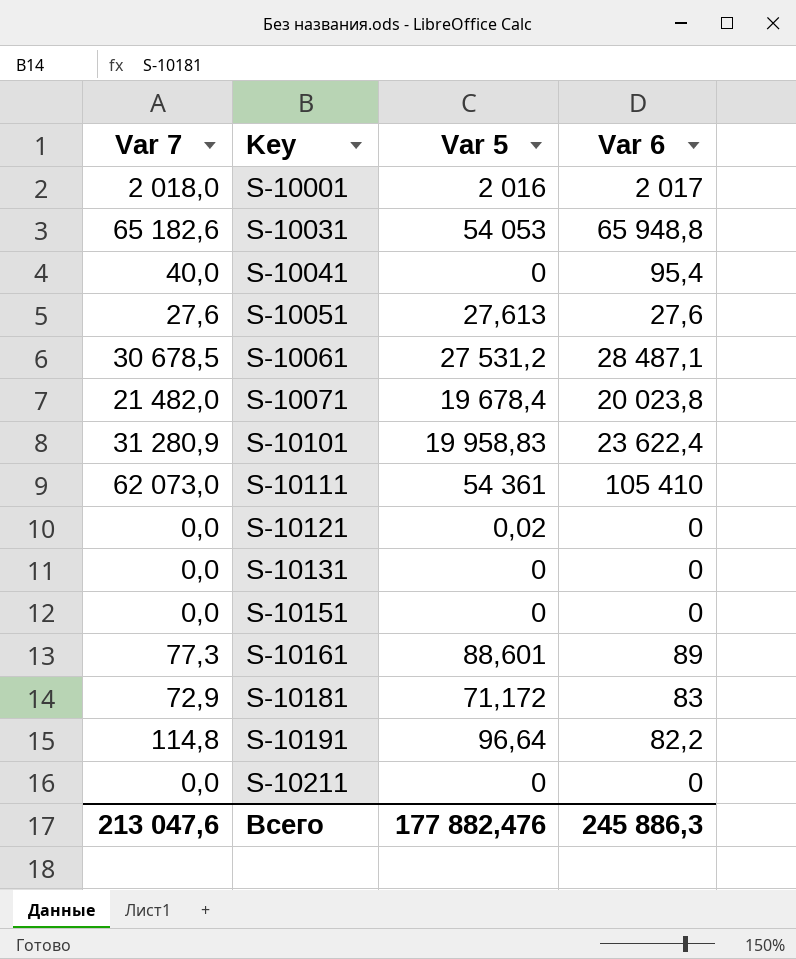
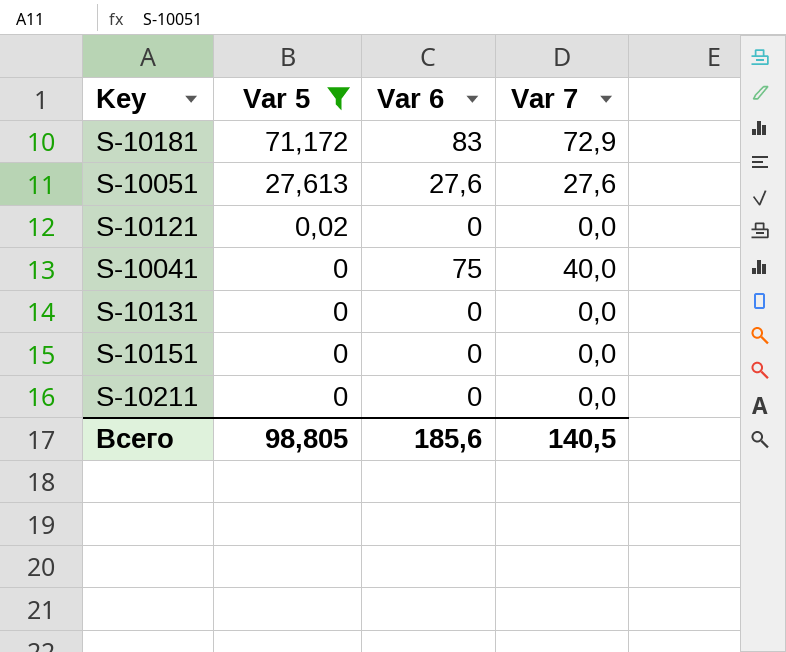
filter: none -> Var 5 <= 71,172
row order: Key ascending -> Var 5 descending
column Var 7 | position: 1 -> 4
S-10041 | Var 6: 95,4 -> 75
Всего | Var 5: 177 882,476 -> 98,805
Всего | Var 6: 245 886,3 -> 185,6
Всего | Var 7: 213 047,6 -> 140,5

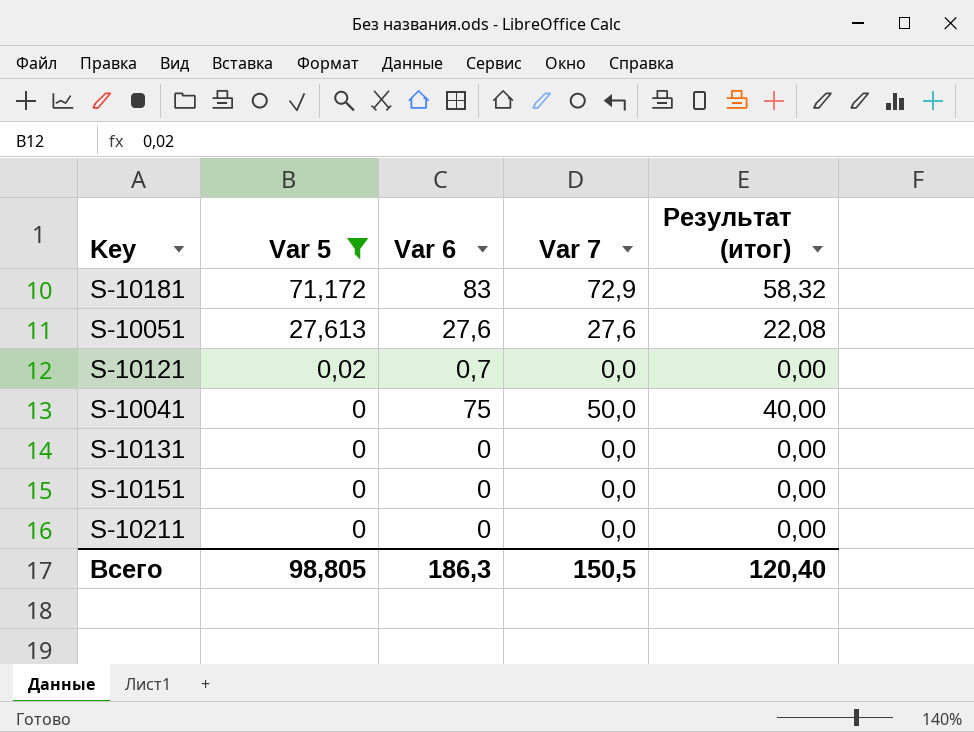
column Результат (итог) | formula: none -> [Var 7] * 0,8
S-10121 | Var 6: 0 -> 0,7
S-10041 | Var 7: 40,0 -> 50,0
Всего | Var 6: 185,6 -> 186,3
Всего | Var 7: 140,5 -> 150,5

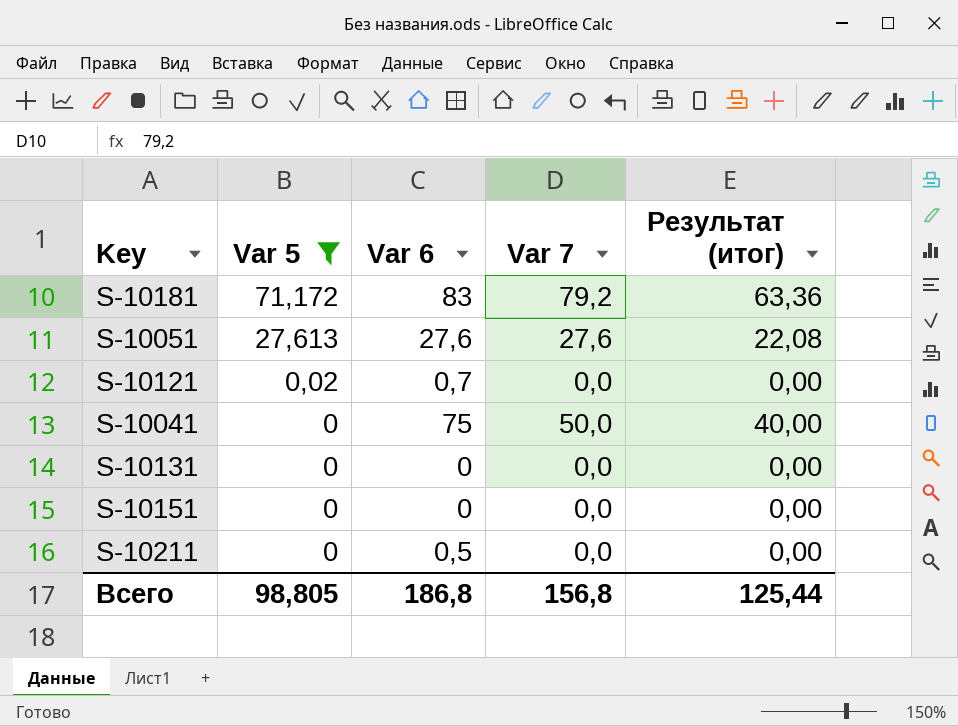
S-10181 | Var 7: 72,9 -> 79,2
S-10181 | Результат (итог): 58,32 -> 63,36
S-10211 | Var 6: 0 -> 0,5
Всего | Var 6: 186,3 -> 186,8
Всего | Var 7: 150,5 -> 156,8
Всего | Результат (итог): 120,40 -> 125,44

